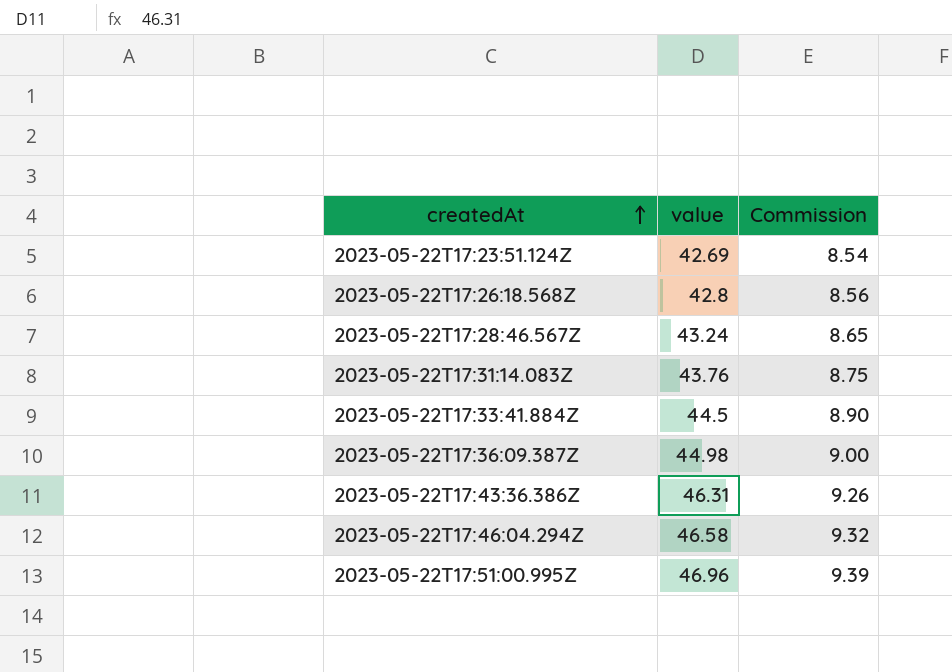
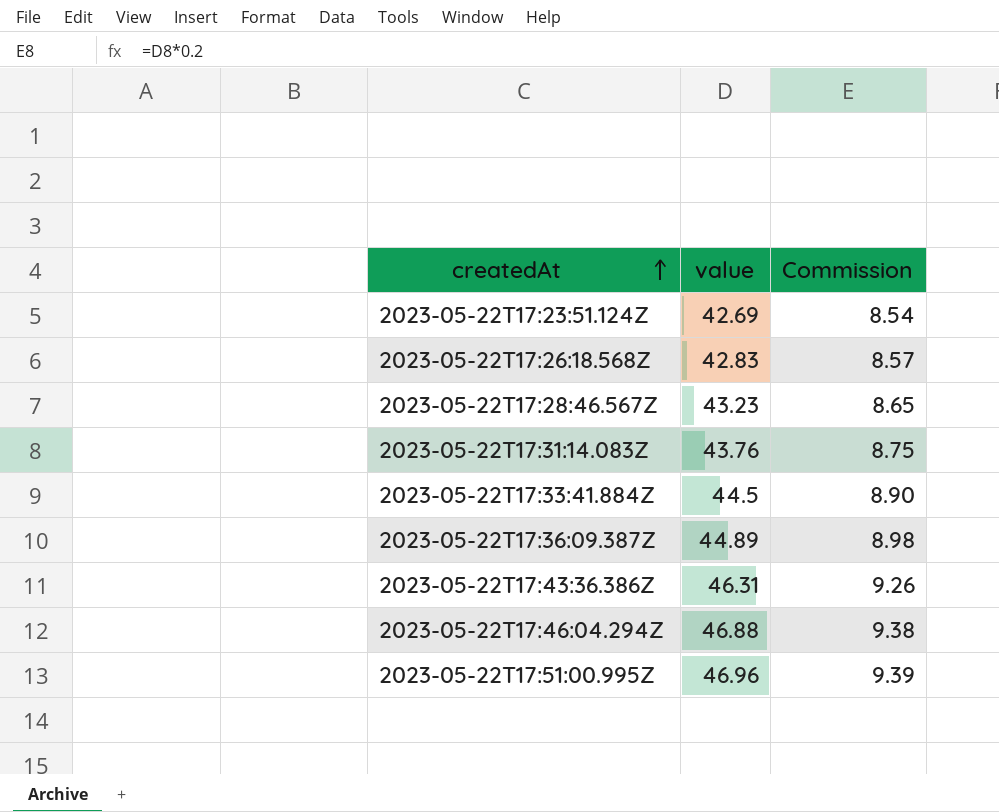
2023-05-22T17:26:18.568Z | value: 42.8 -> 42.83
2023-05-22T17:26:18.568Z | Commission: 8.56 -> 8.57
2023-05-22T17:28:46.567Z | value: 43.24 -> 43.23
2023-05-22T17:36:09.387Z | value: 44.98 -> 44.89
2023-05-22T17:36:09.387Z | Commission: 9.00 -> 8.98
2023-05-22T17:46:04.294Z | value: 46.58 -> 46.88
2023-05-22T17:46:04.294Z | Commission: 9.32 -> 9.38

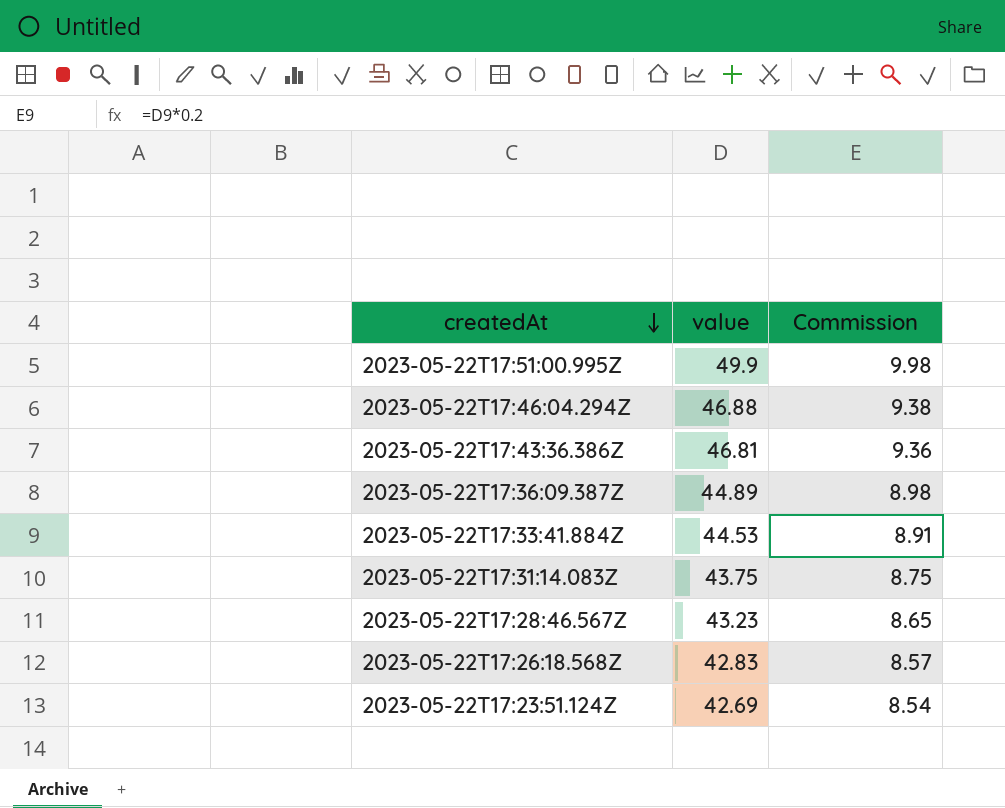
row order: createdAt ascending -> createdAt descending
2023-05-22T17:51:00.995Z | value: 46.96 -> 49.9
2023-05-22T17:51:00.995Z | Commission: 9.39 -> 9.98
2023-05-22T17:43:36.386Z | value: 46.31 -> 46.81
2023-05-22T17:43:36.386Z | Commission: 9.26 -> 9.36
2023-05-22T17:33:41.884Z | value: 44.5 -> 44.53
2023-05-22T17:33:41.884Z | Commission: 8.90 -> 8.91
2023-05-22T17:31:14.083Z | value: 43.76 -> 43.75

